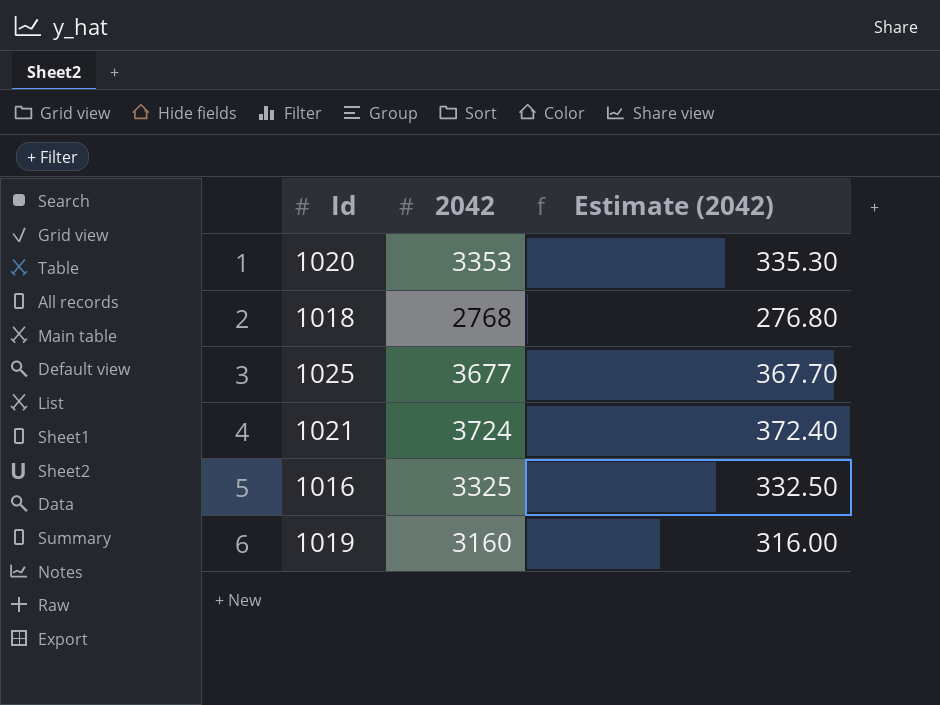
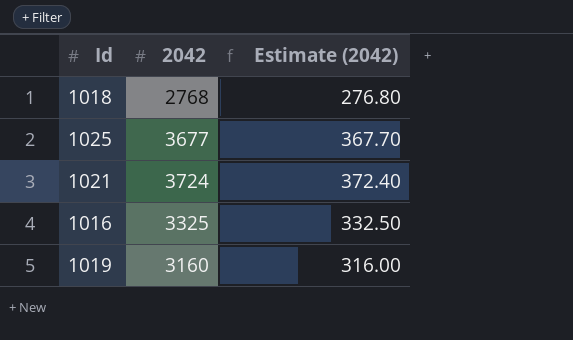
row 1020: 3353 | 335.30 -> none

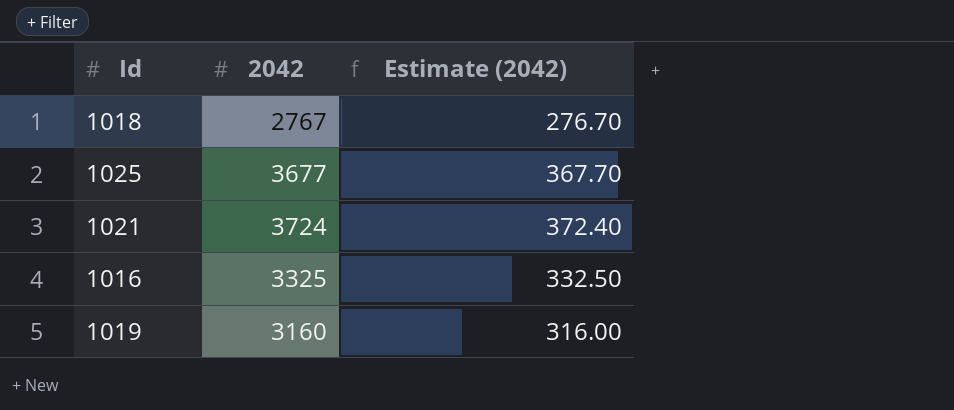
1018 | 2042: 2768 -> 2767
1018 | Estimate (2042): 276.80 -> 276.70

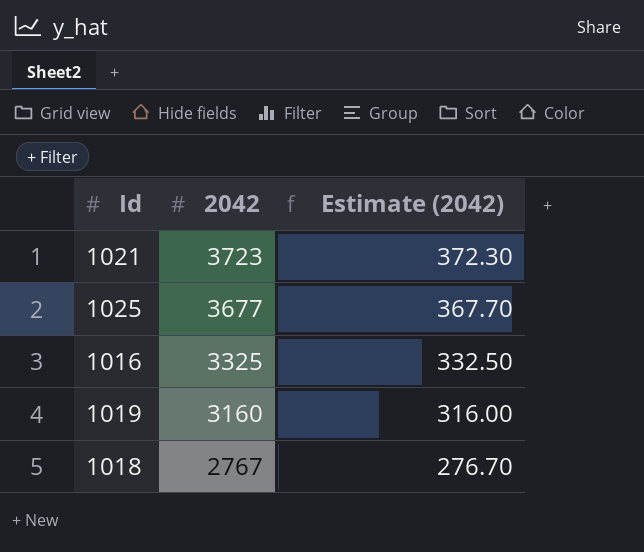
row order: none -> 2042 descending
1021 | 2042: 3724 -> 3723
1021 | Estimate (2042): 372.40 -> 372.30

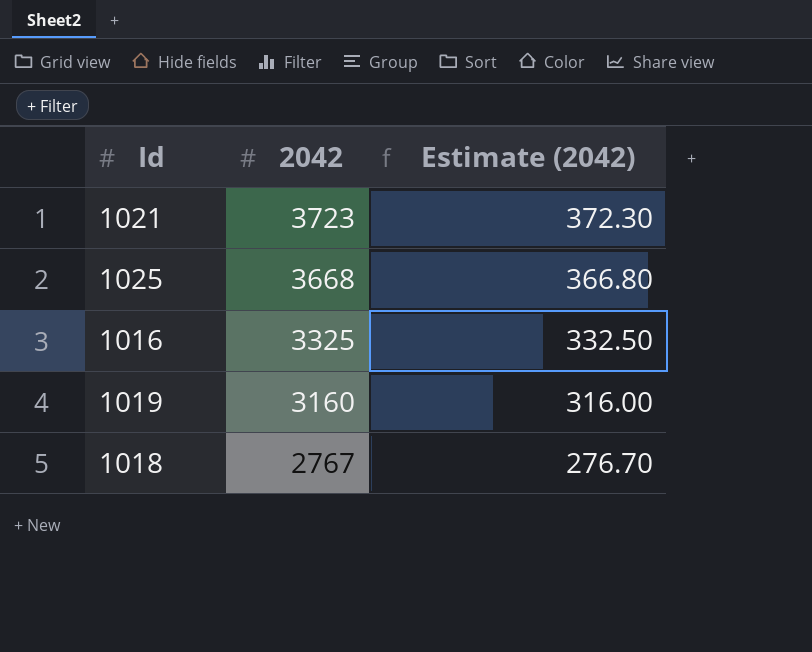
1025 | 2042: 3677 -> 3668
1025 | Estimate (2042): 367.70 -> 366.80

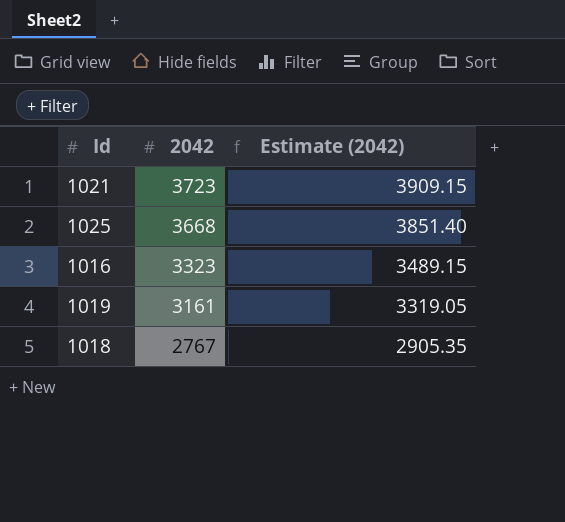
column Estimate (2042) | formula: [2042] * 0.1 -> [2042] * 1.05
1016 | 2042: 3325 -> 3323
1019 | 2042: 3160 -> 3161

